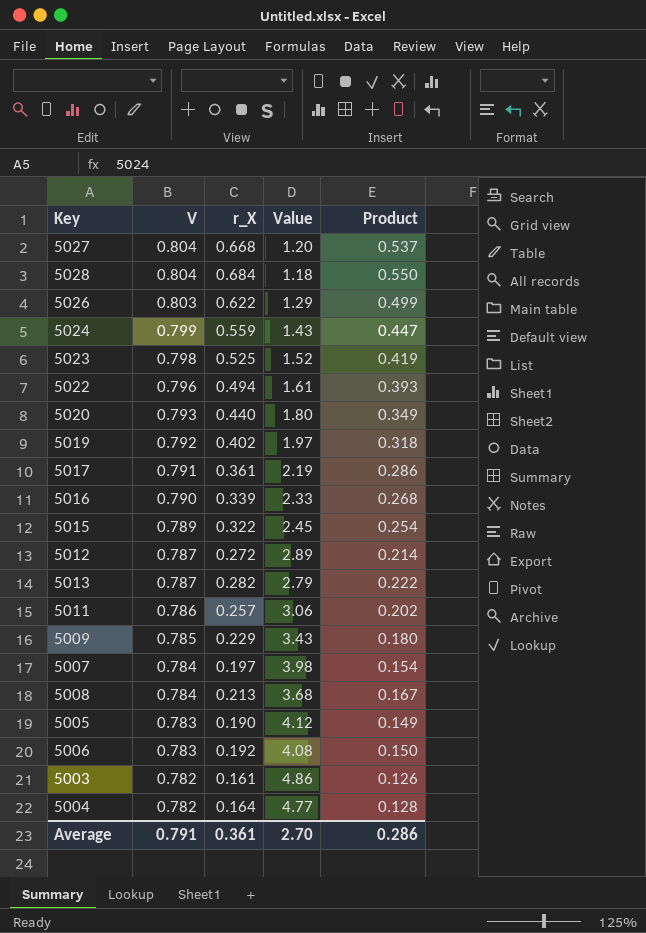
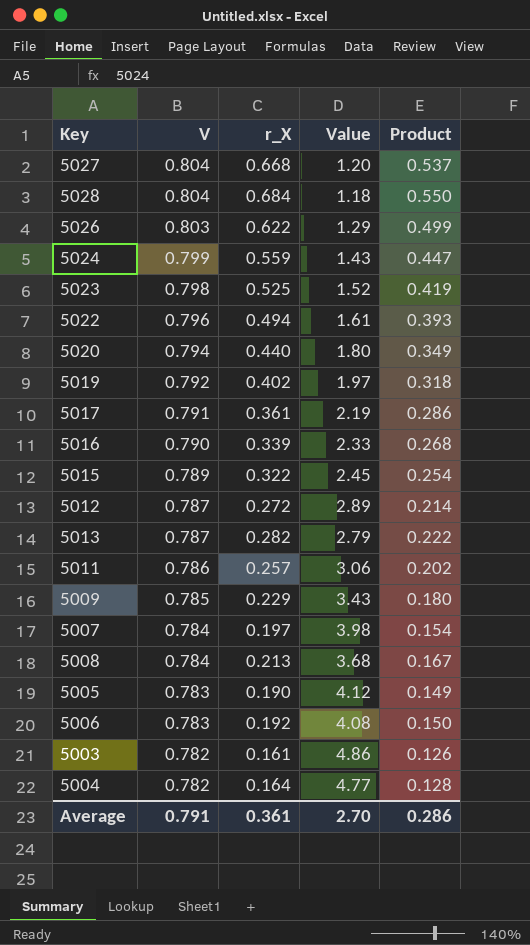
5020 | V: 0.793 -> 0.794

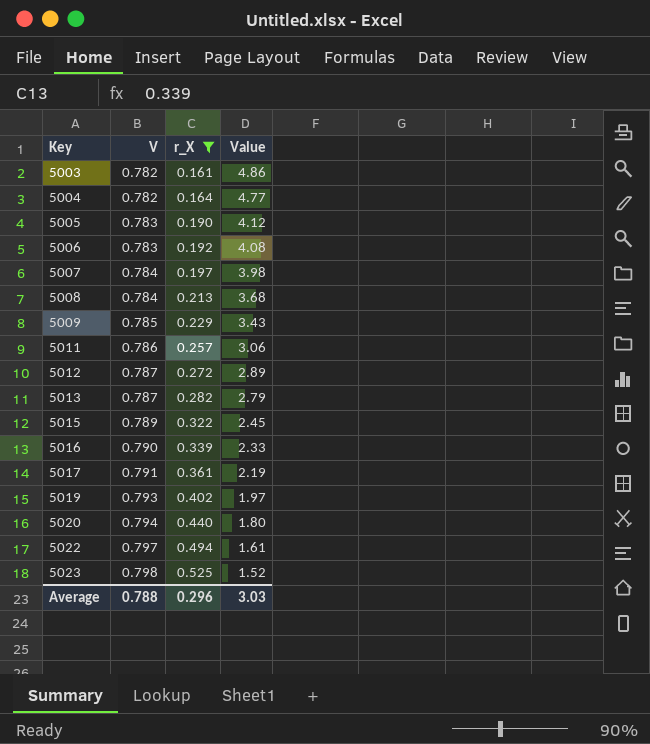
filter: none -> r_X <= 0.525
row order: V descending -> Key ascending
column Product | formula: [V] * [r_X] -> none
5019 | V: 0.792 -> 0.793
5022 | V: 0.796 -> 0.797
Average | V: 0.791 -> 0.788
Average | r_X: 0.361 -> 0.296
Average | Value: 2.70 -> 3.03

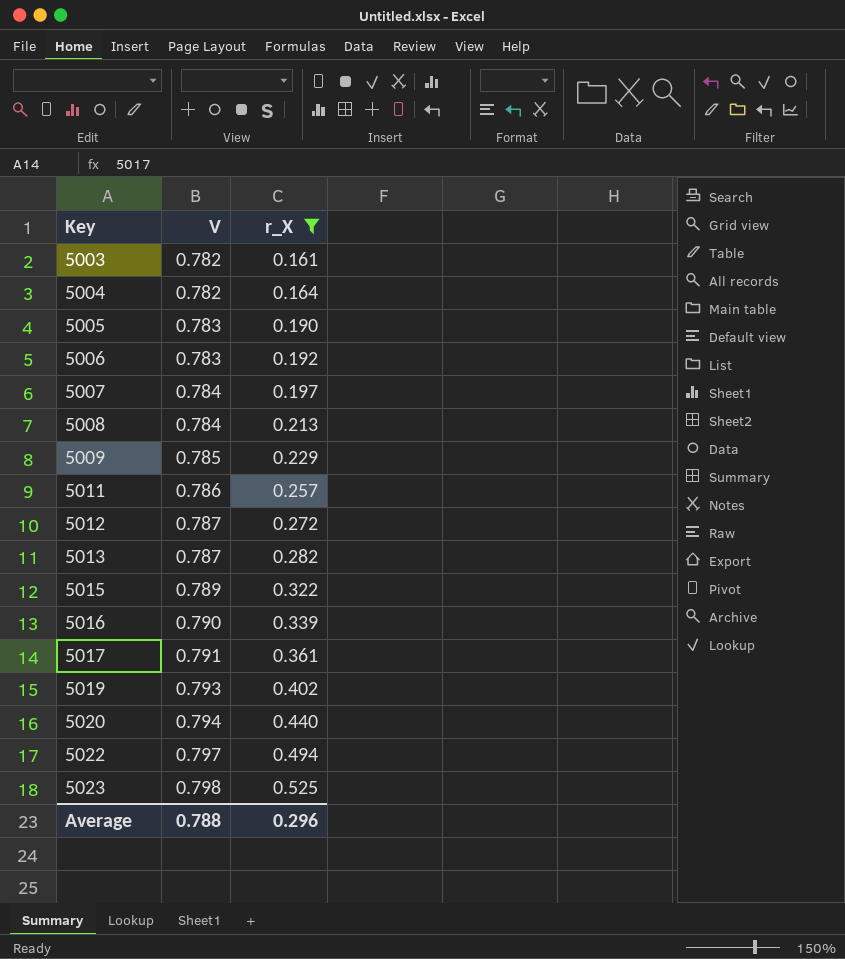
column Value | formula: [V] / [r_X] -> none

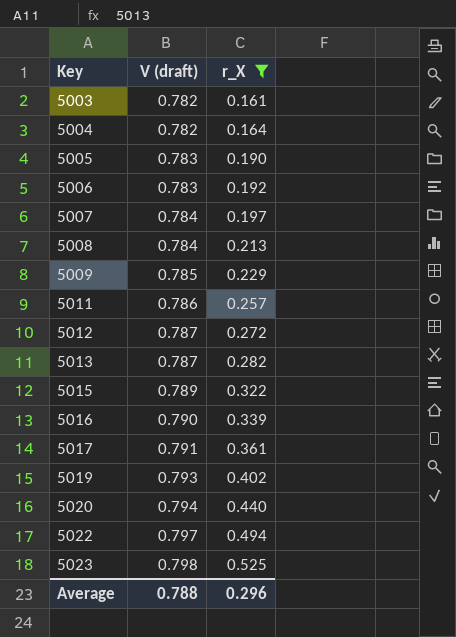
column name: V -> V (draft)

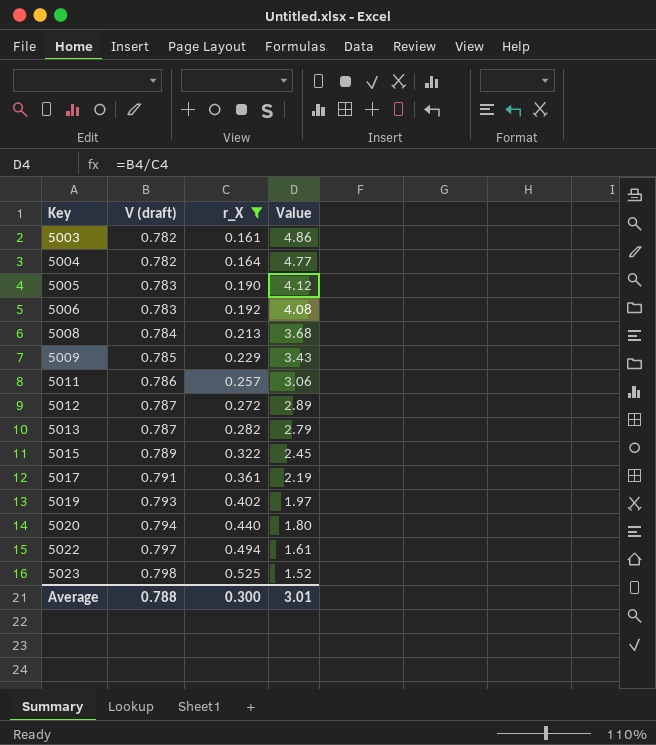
column Value | formula: none -> [V (draft)] / [r_X]
row 5007: 0.784 | 0.197 -> none
row 5016: 0.790 | 0.339 -> none
Average | r_X: 0.296 -> 0.300

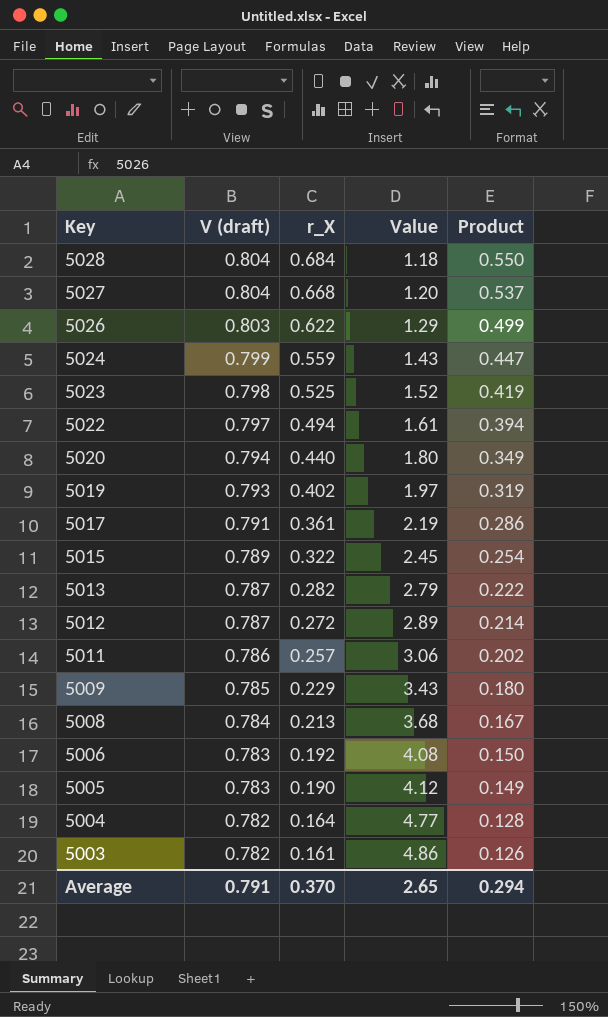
filter: r_X <= 0.525 -> none
row order: Key ascending -> Key descending
column Product | formula: none -> [V (draft)] * [r_X]
Average | V (draft): 0.788 -> 0.791
Average | r_X: 0.300 -> 0.370
Average | Value: 3.01 -> 2.65

